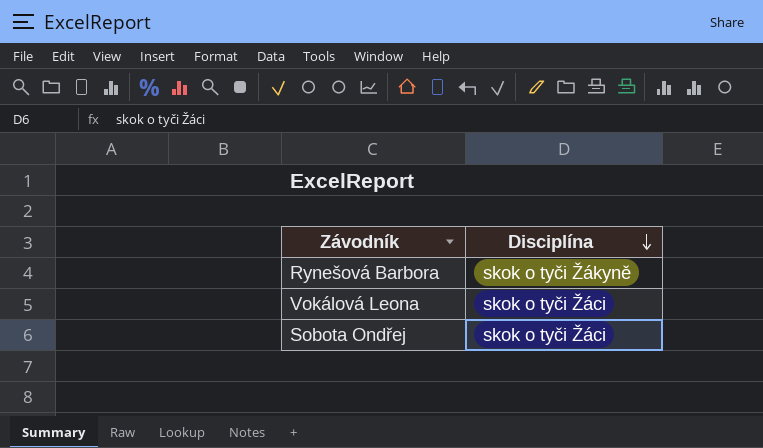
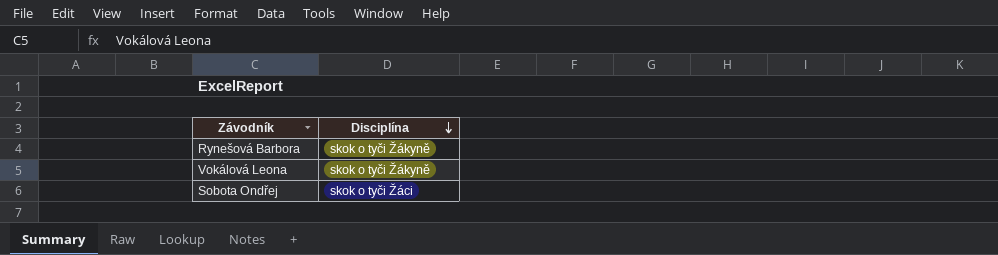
Vokálová Leona | Disciplína: skok o tyči Žáci -> skok o tyči Žákyně

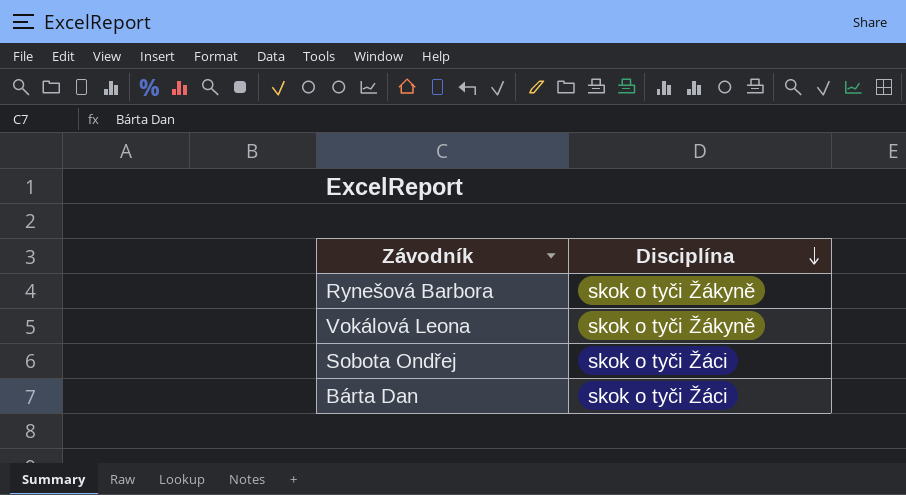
row Bárta Dan: none -> skok o tyči Žáci

